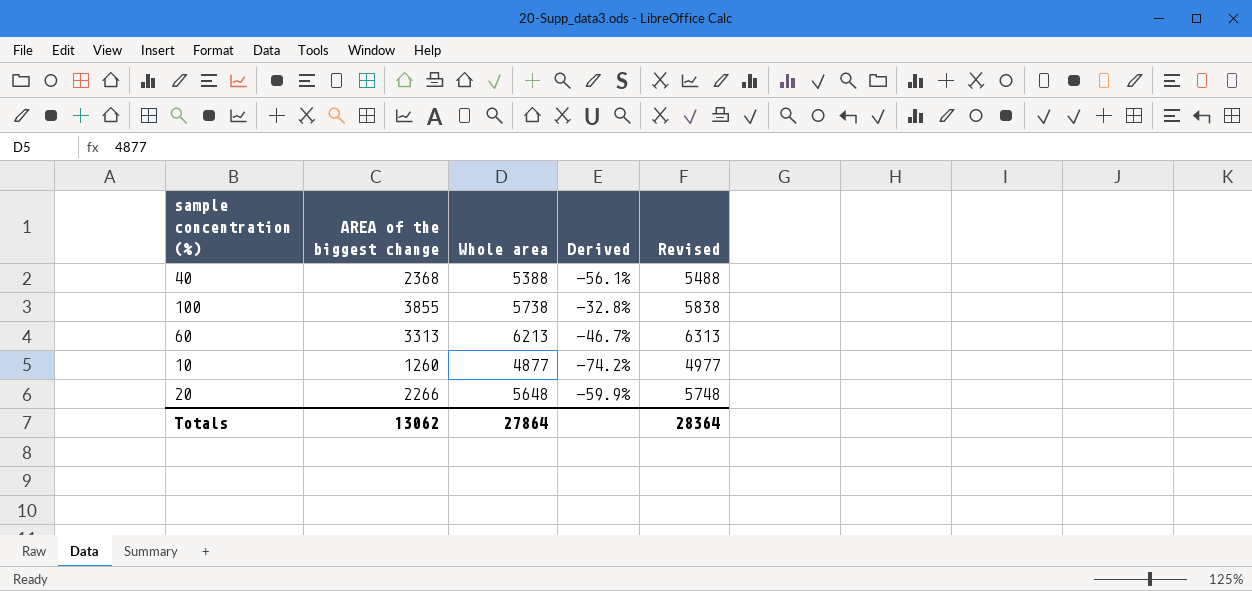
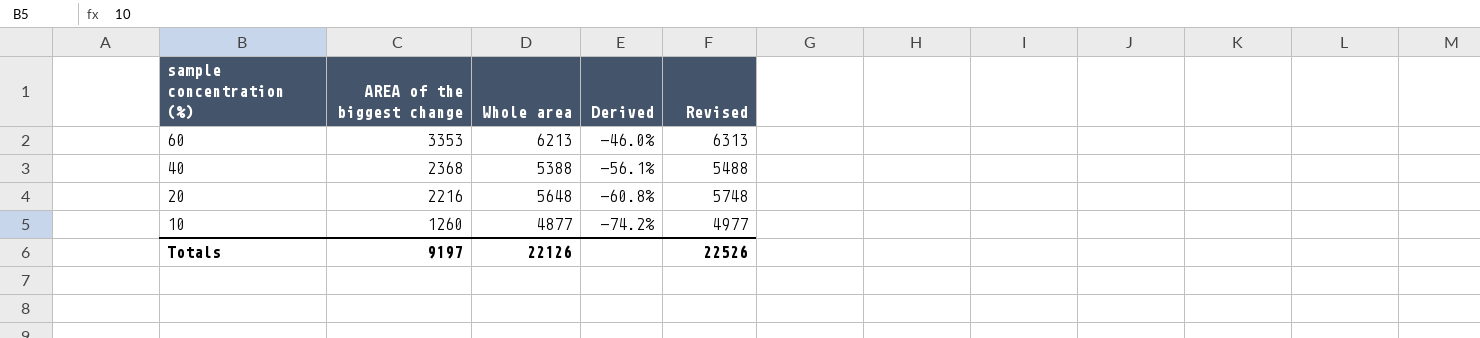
row order: none -> sample concentration (%) descending
row 100: 3855 | 5738 | -32.8% | 5838 -> none
60 | AREA of the biggest change: 3313 -> 3353
60 | Derived: -46.7% -> -46.0%
20 | AREA of the biggest change: 2266 -> 2216
20 | Derived: -59.9% -> -60.8%
Totals | AREA of the biggest change: 13062 -> 9197
Totals | Whole area: 27864 -> 22126
Totals | Revised: 28364 -> 22526

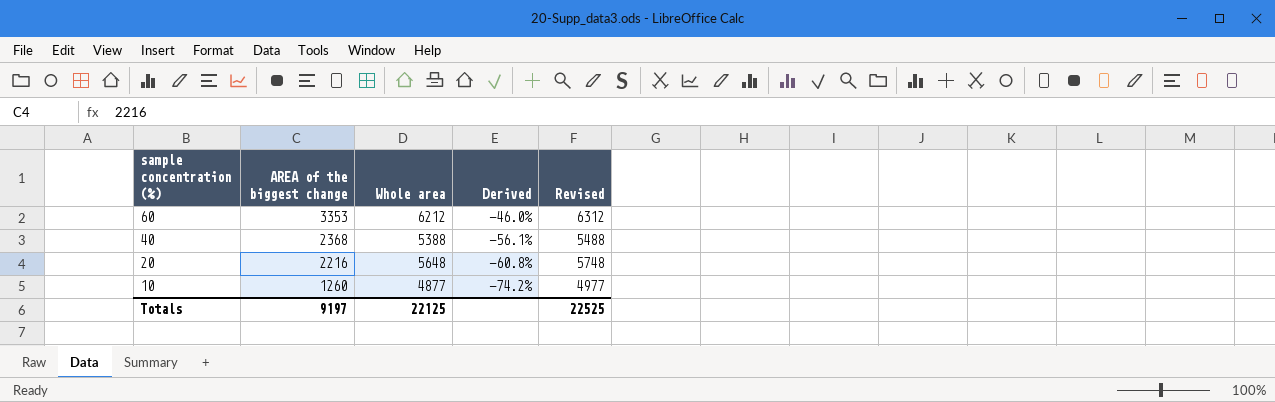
60 | Whole area: 6213 -> 6212
60 | Revised: 6313 -> 6312
Totals | Whole area: 22126 -> 22125
Totals | Revised: 22526 -> 22525

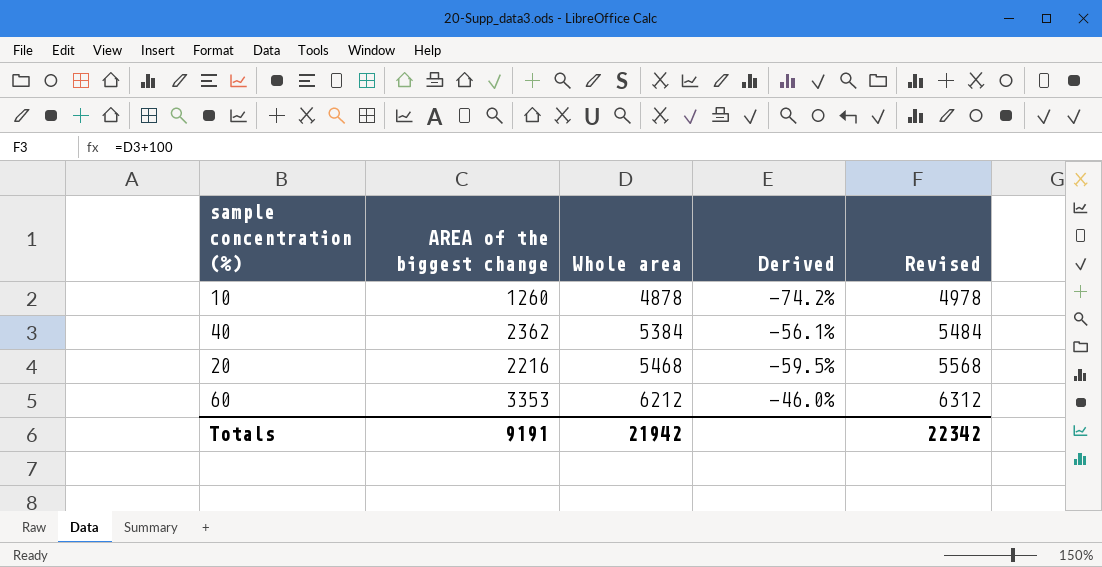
row order: sample concentration (%) descending -> Whole area ascending
10 | Whole area: 4877 -> 4878
10 | Revised: 4977 -> 4978
40 | AREA of the biggest change: 2368 -> 2362
40 | Whole area: 5388 -> 5384
40 | Revised: 5488 -> 5484
20 | Whole area: 5648 -> 5468
20 | Derived: -60.8% -> -59.5%
20 | Revised: 5748 -> 5568
Totals | AREA of the biggest change: 9197 -> 9191
Totals | Whole area: 22125 -> 21942
Totals | Revised: 22525 -> 22342

